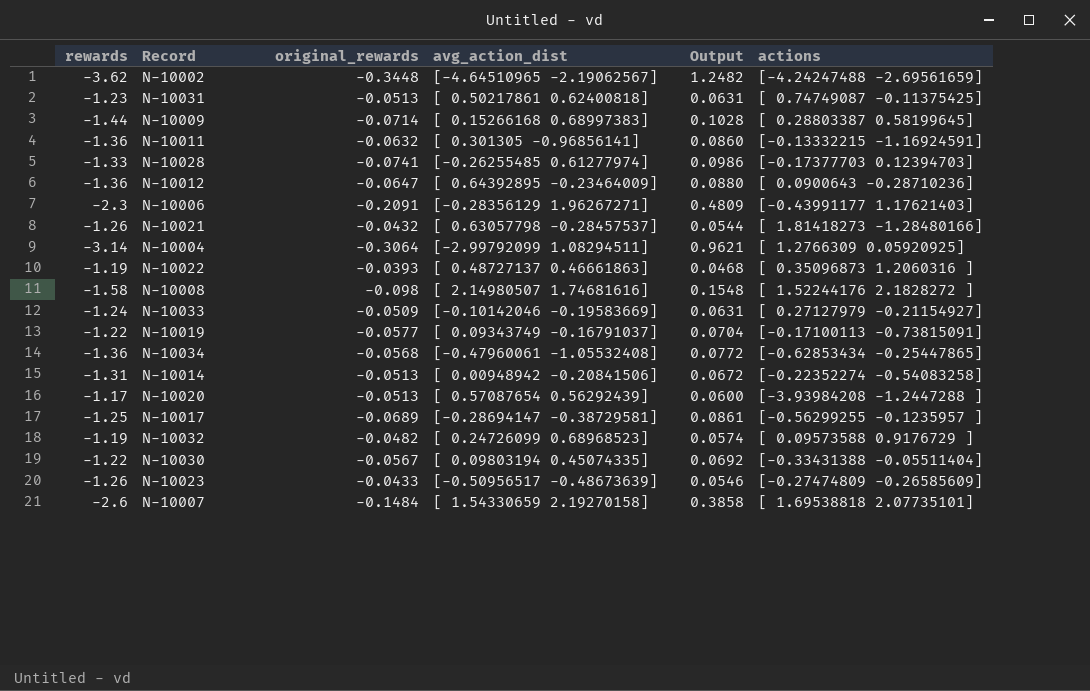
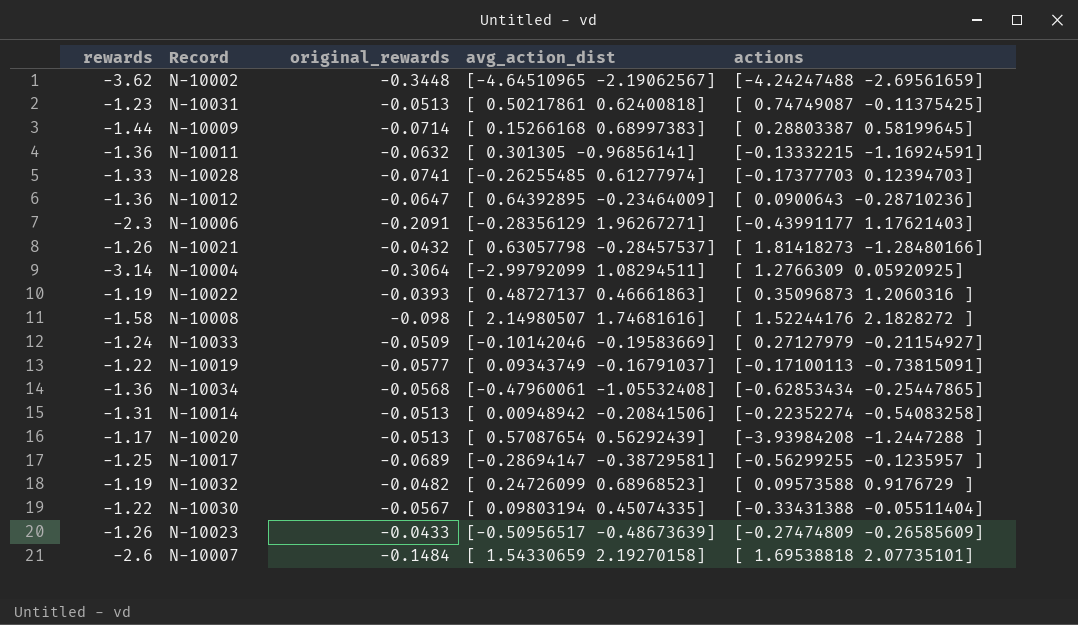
column Output | formula: [rewards] * [original_rewards] -> none

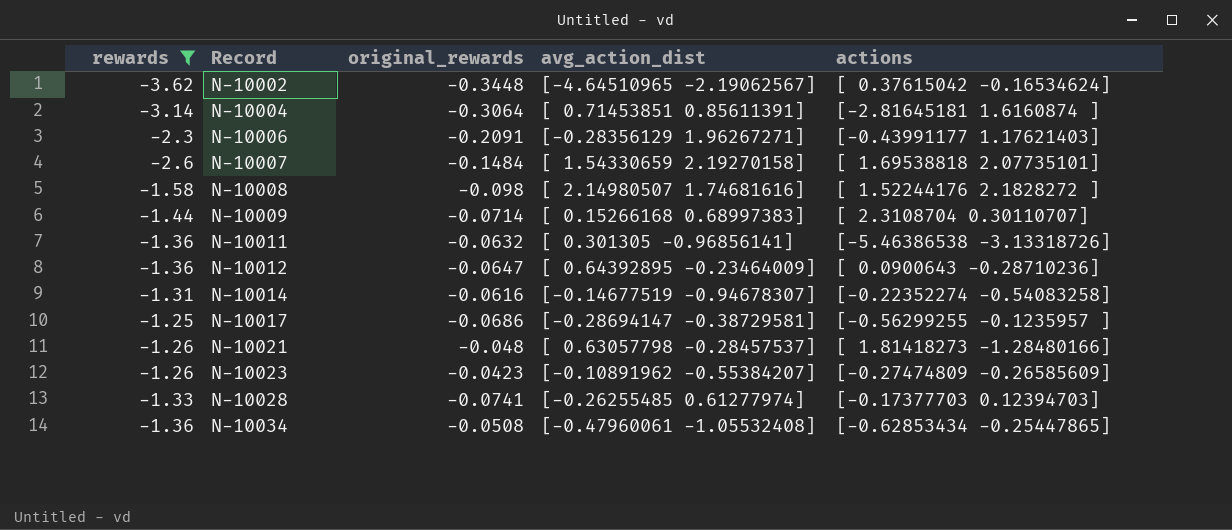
filter: none -> rewards <= -1.25
row order: none -> Record ascending
N-10002 | actions: [-4.24247488 -2.69561659] -> [ 0.37615042 -0.16534624]
N-10004 | avg_action_dist: [-2.99792099 1.08294511] -> [ 0.71453851 0.85611391]
N-10004 | actions: [ 1.2766309 0.05920925] -> [-2.81645181 1.6160874 ]
N-10009 | actions: [ 0.28803387 0.58199645] -> [ 2.3108704 0.30110707]
N-10011 | actions: [-0.13332215 -1.16924591] -> [-5.46386538 -3.13318726]
N-10014 | original_rewards: -0.0513 -> -0.0616
N-10014 | avg_action_dist: [ 0.00948942 -0.20841506] -> [-0.14677519 -0.94678307]
N-10017 | original_rewards: -0.0689 -> -0.0686
N-10021 | original_rewards: -0.0432 -> -0.048
N-10023 | original_rewards: -0.0433 -> -0.0423
N-10023 | avg_action_dist: [-0.50956517 -0.48673639] -> [-0.10891962 -0.55384207]
N-10034 | original_rewards: -0.0568 -> -0.0508

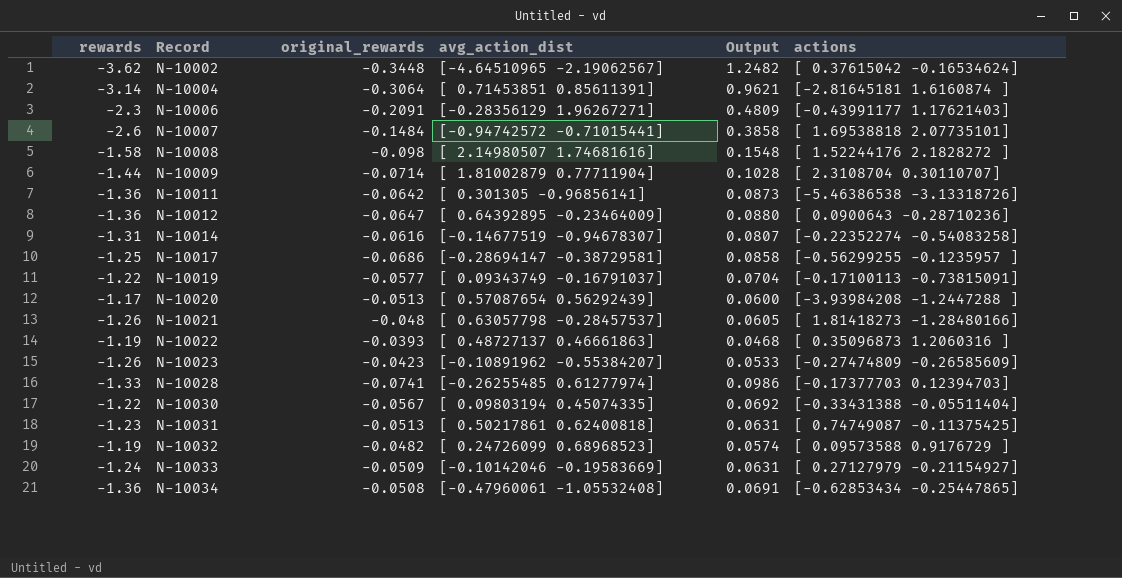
filter: rewards <= -1.25 -> none
column Output | formula: none -> [rewards] * [original_rewards]
N-10007 | avg_action_dist: [ 1.54330659 2.19270158] -> [-0.94742572 -0.71015441]
N-10009 | avg_action_dist: [ 0.15266168 0.68997383] -> [ 1.81002879 0.77711904]
N-10011 | original_rewards: -0.0632 -> -0.0642

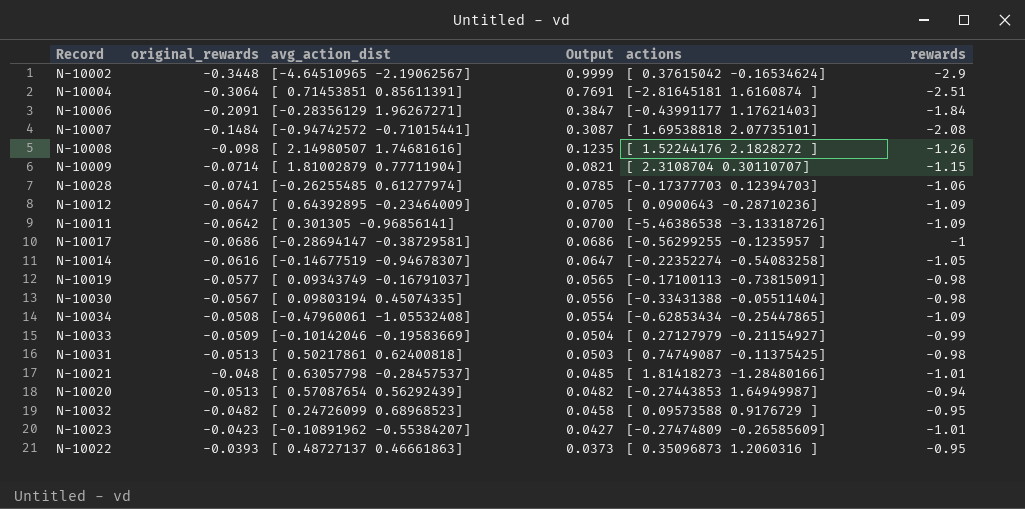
row order: Record ascending -> Output descending
column rewards | position: 1 -> 6
N-10002 | Output: 1.2482 -> 0.9999
N-10002 | rewards: -3.62 -> -2.9
N-10004 | Output: 0.9621 -> 0.7691
N-10004 | rewards: -3.14 -> -2.51
N-10006 | Output: 0.4809 -> 0.3847
N-10006 | rewards: -2.3 -> -1.84
N-10007 | Output: 0.3858 -> 0.3087
N-10007 | rewards: -2.6 -> -2.08
N-10008 | Output: 0.1548 -> 0.1235
N-10008 | rewards: -1.58 -> -1.26
N-10009 | Output: 0.1028 -> 0.0821
N-10009 | rewards: -1.44 -> -1.15
N-10028 | Output: 0.0986 -> 0.0785
N-10028 | rewards: -1.33 -> -1.06
N-10012 | Output: 0.0880 -> 0.0705
N-10012 | rewards: -1.36 -> -1.09
N-10011 | Output: 0.0873 -> 0.0700
N-10011 | rewards: -1.36 -> -1.09
N-10017 | Output: 0.0858 -> 0.0686
N-10017 | rewards: -1.25 -> -1
N-10014 | Output: 0.0807 -> 0.0647
N-10014 | rewards: -1.31 -> -1.05
N-10019 | Output: 0.0704 -> 0.0565
N-10019 | rewards: -1.22 -> -0.98
N-10030 | Output: 0.0692 -> 0.0556
N-10030 | rewards: -1.22 -> -0.98
N-10034 | Output: 0.0691 -> 0.0554
N-10034 | rewards: -1.36 -> -1.09
N-10033 | Output: 0.0631 -> 0.0504
N-10033 | rewards: -1.24 -> -0.99
N-10031 | Output: 0.0631 -> 0.0503
N-10031 | rewards: -1.23 -> -0.98
N-10021 | Output: 0.0605 -> 0.0485
N-10021 | rewards: -1.26 -> -1.01
N-10020 | Output: 0.0600 -> 0.0482
N-10020 | actions: [-3.93984208 -1.2447288 ] -> [-0.27443853 1.64949987]
N-10020 | rewards: -1.17 -> -0.94
N-10032 | Output: 0.0574 -> 0.0458
N-10032 | rewards: -1.19 -> -0.95
N-10023 | Output: 0.0533 -> 0.0427
N-10023 | rewards: -1.26 -> -1.01
N-10022 | Output: 0.0468 -> 0.0373
N-10022 | rewards: -1.19 -> -0.95

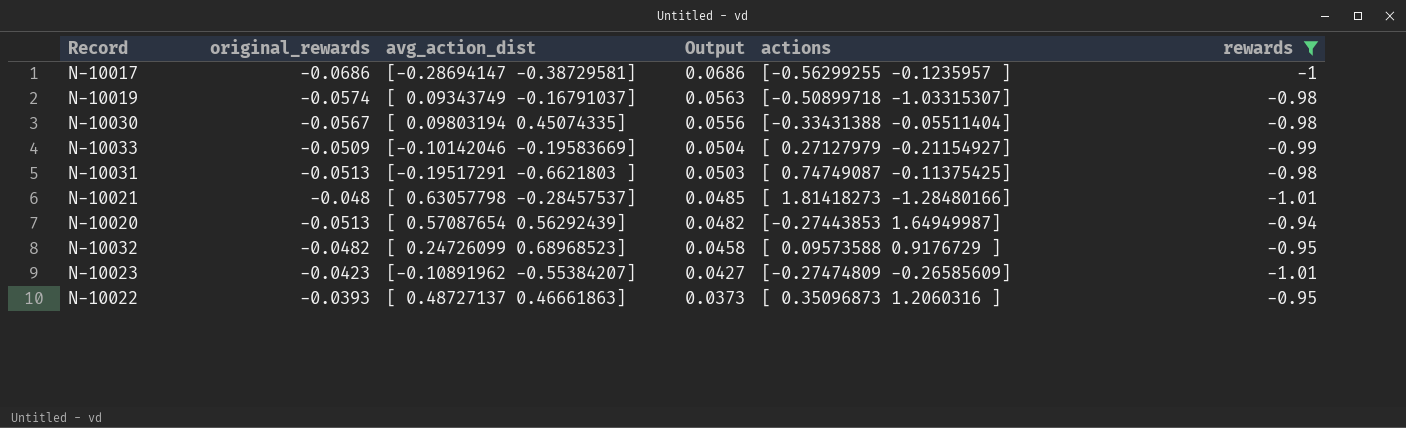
filter: none -> rewards >= -1.01
N-10019 | original_rewards: -0.0577 -> -0.0574
N-10019 | Output: 0.0565 -> 0.0563
N-10019 | actions: [-0.17100113 -0.73815091] -> [-0.50899718 -1.03315307]
N-10031 | avg_action_dist: [ 0.50217861 0.62400818] -> [-0.19517291 -0.6621803 ]

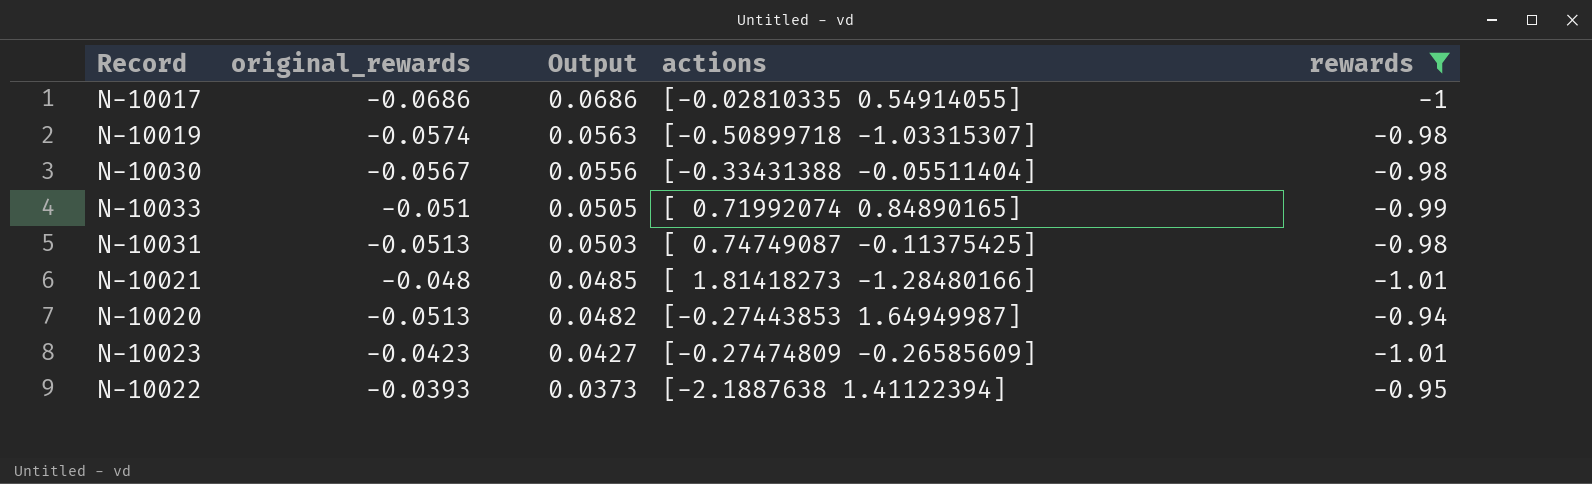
column avg_action_dist | position: 3 -> none
row N-10032: -0.0482 | [ 0.24726099 0.68968523] | 0.0458 | [ 0.09573588 0.9176729 ] | -0.95 -> none
N-10017 | actions: [-0.56299255 -0.1235957 ] -> [-0.02810335 0.54914055]
N-10033 | original_rewards: -0.0509 -> -0.051
N-10033 | Output: 0.0504 -> 0.0505
N-10033 | actions: [ 0.27127979 -0.21154927] -> [ 0.71992074 0.84890165]
N-10022 | actions: [ 0.35096873 1.2060316 ] -> [-2.1887638 1.41122394]

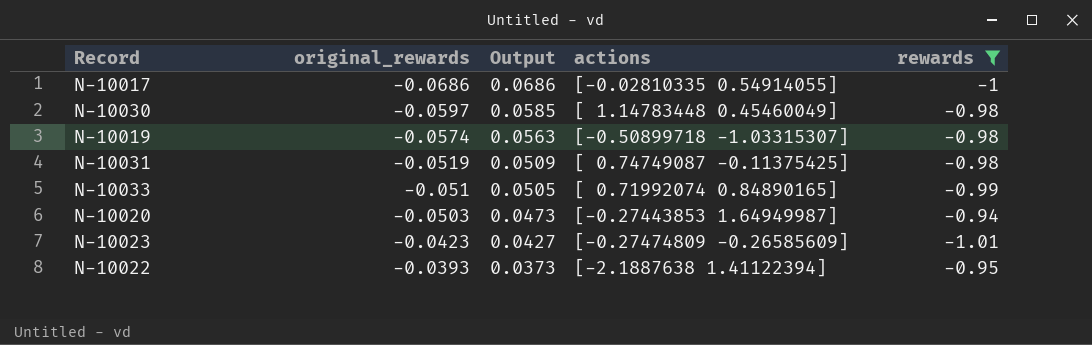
row order: Output descending -> original_rewards ascending
row N-10021: -0.048 | 0.0485 | [ 1.81418273 -1.28480166] | -1.01 -> none
N-10030 | original_rewards: -0.0567 -> -0.0597
N-10030 | Output: 0.0556 -> 0.0585
N-10030 | actions: [-0.33431388 -0.05511404] -> [ 1.14783448 0.45460049]
N-10031 | original_rewards: -0.0513 -> -0.0519
N-10031 | Output: 0.0503 -> 0.0509
N-10020 | original_rewards: -0.0513 -> -0.0503
N-10020 | Output: 0.0482 -> 0.0473

